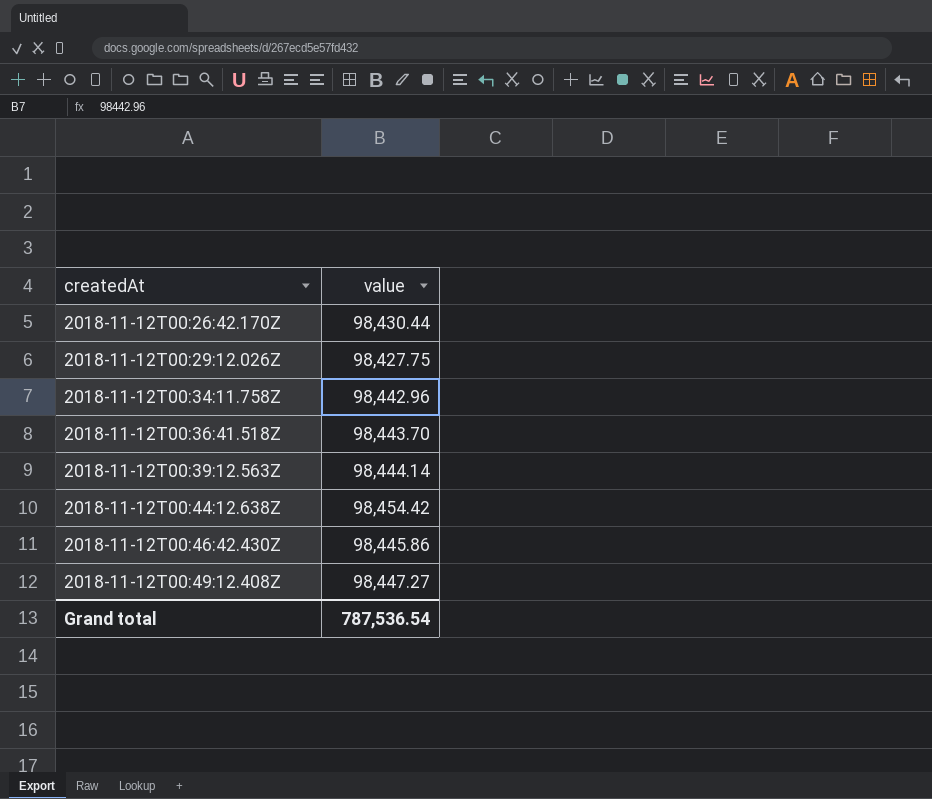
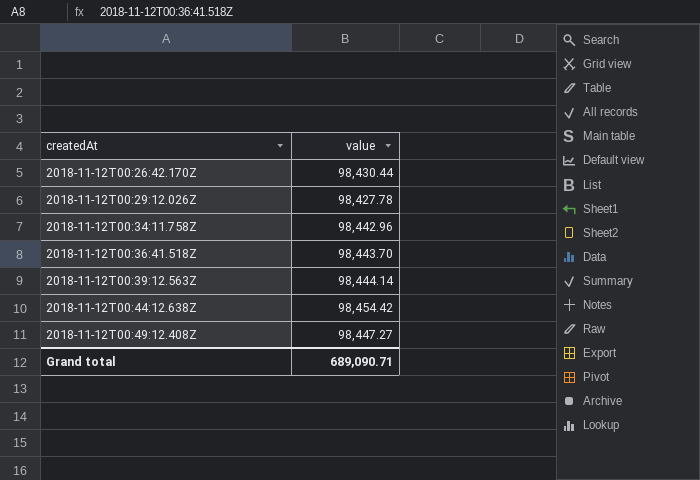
row 2018-11-12T00:46:42.430Z: 98,445.86 -> none
2018-11-12T00:29:12.026Z | value: 98,427.75 -> 98,427.78
Grand total | value: 787,536.54 -> 689,090.71

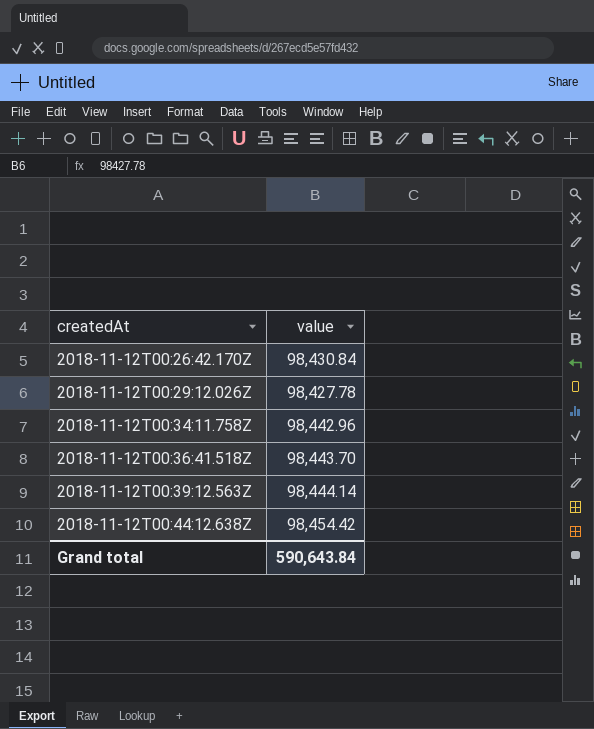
row 2018-11-12T00:49:12.408Z: 98,447.27 -> none
2018-11-12T00:26:42.170Z | value: 98,430.44 -> 98,430.84
Grand total | value: 689,090.71 -> 590,643.84

